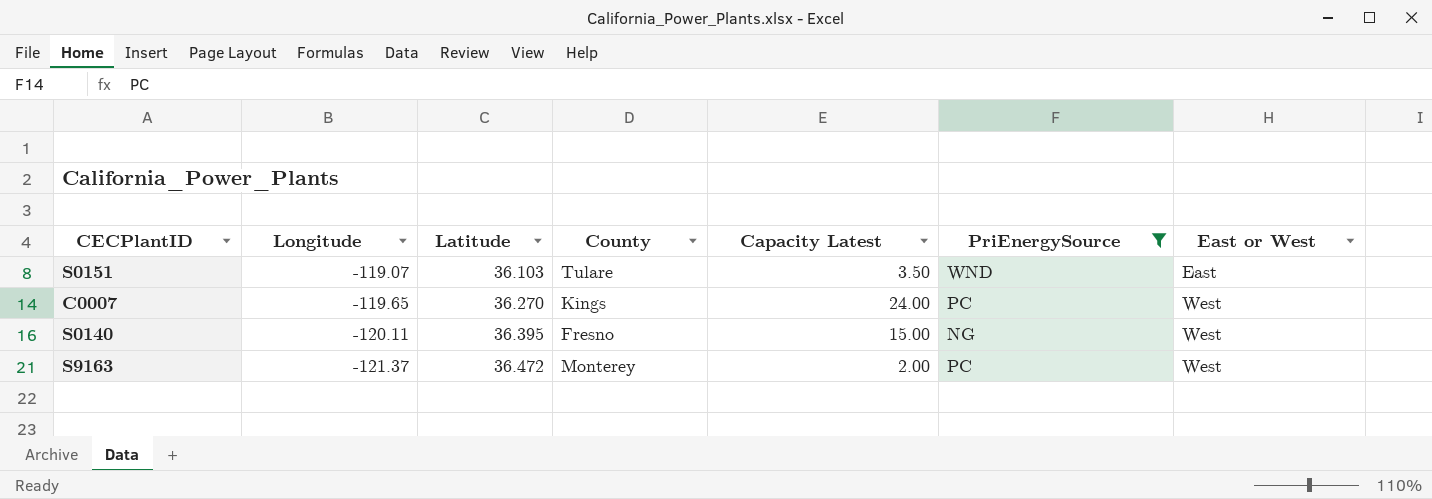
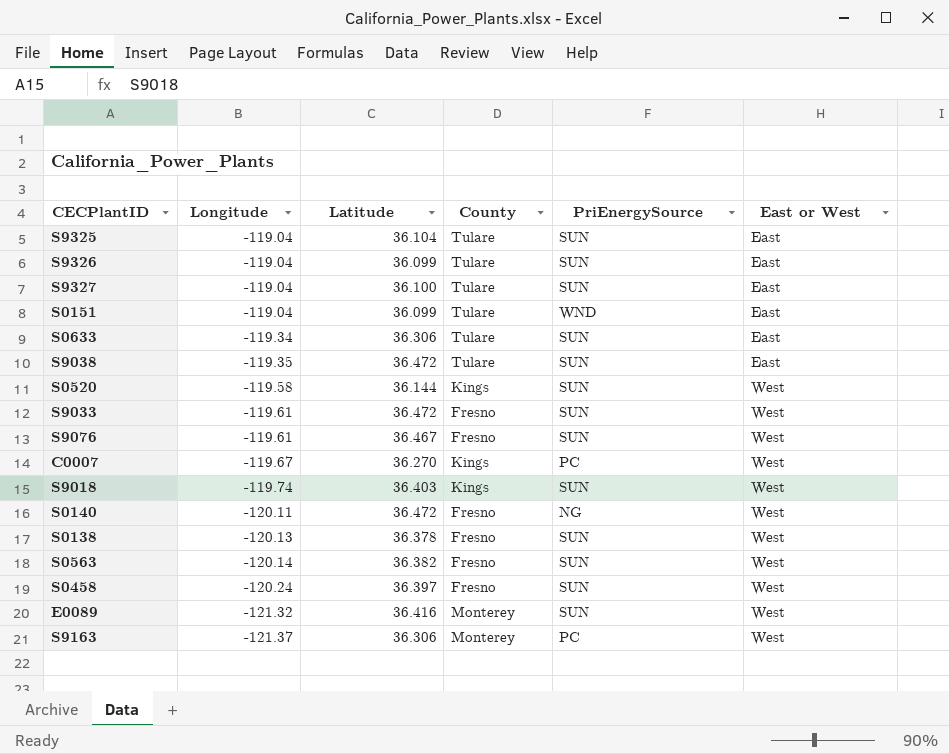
filter: PriEnergySource != SUN -> none
column Capacity Latest | position: 5 -> none
S0151 | Longitude: -119.07 -> -119.04
S0151 | Latitude: 36.103 -> 36.099
C0007 | Longitude: -119.65 -> -119.67
S0140 | Latitude: 36.395 -> 36.472
S9163 | Latitude: 36.472 -> 36.306

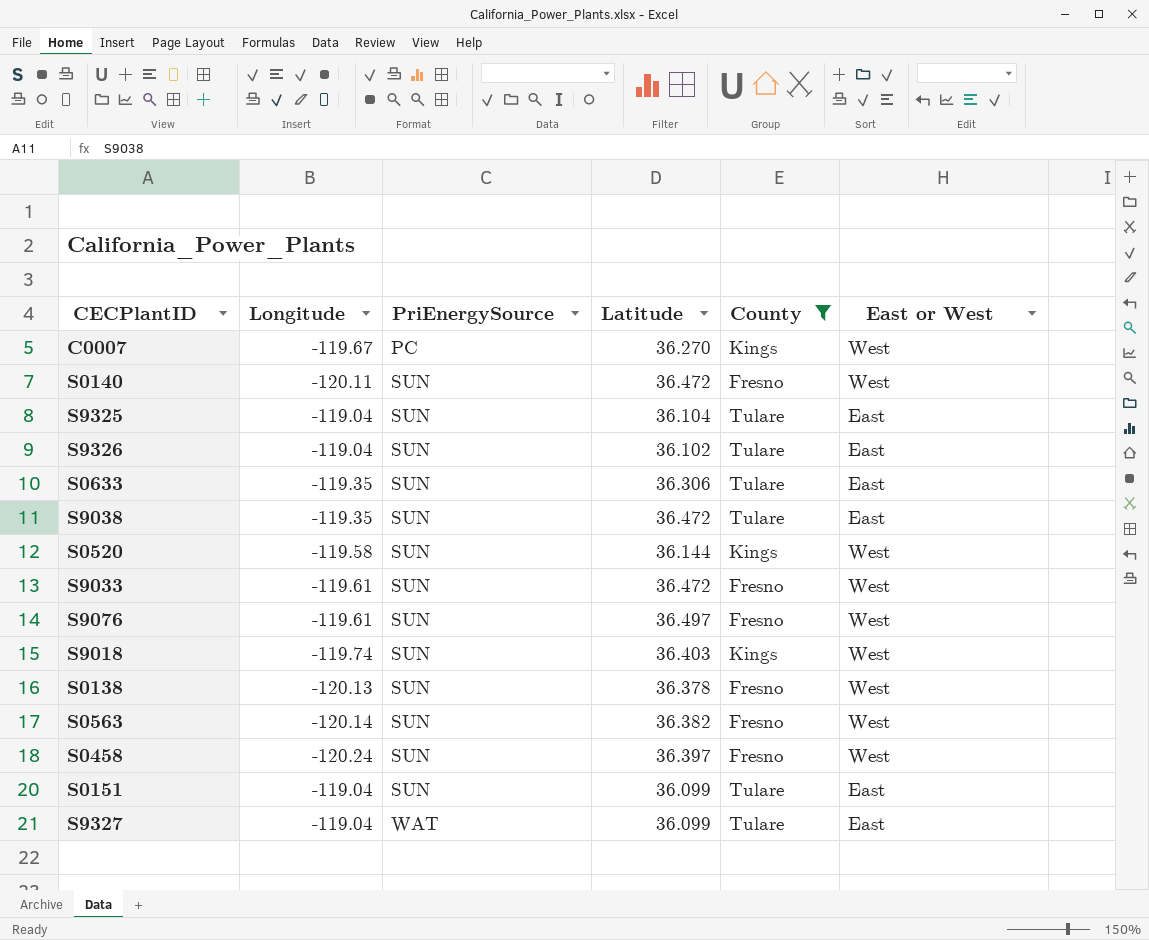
filter: none -> County != Monterey
row order: Longitude descending -> PriEnergySource ascending
column PriEnergySource | position: 5 -> 3
S0140 | PriEnergySource: NG -> SUN
S9326 | Latitude: 36.099 -> 36.102
S0633 | Longitude: -119.34 -> -119.35
S9076 | Latitude: 36.467 -> 36.497
S0151 | PriEnergySource: WND -> SUN
S9327 | PriEnergySource: SUN -> WAT
S9327 | Latitude: 36.100 -> 36.099

